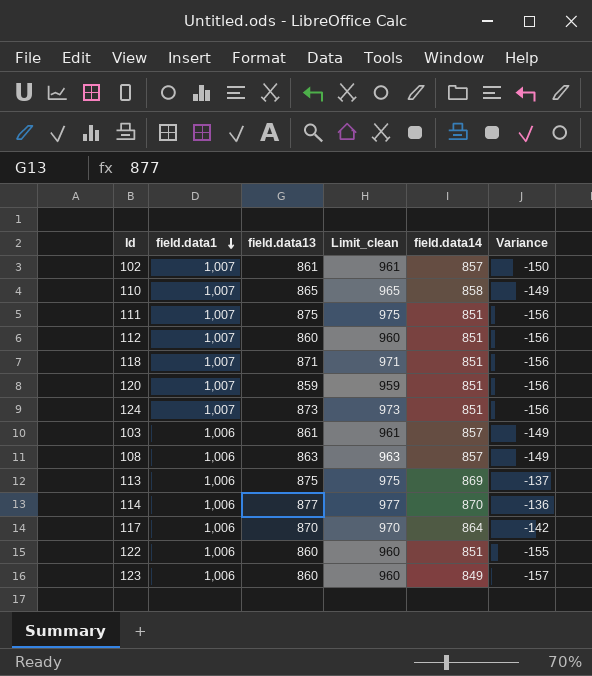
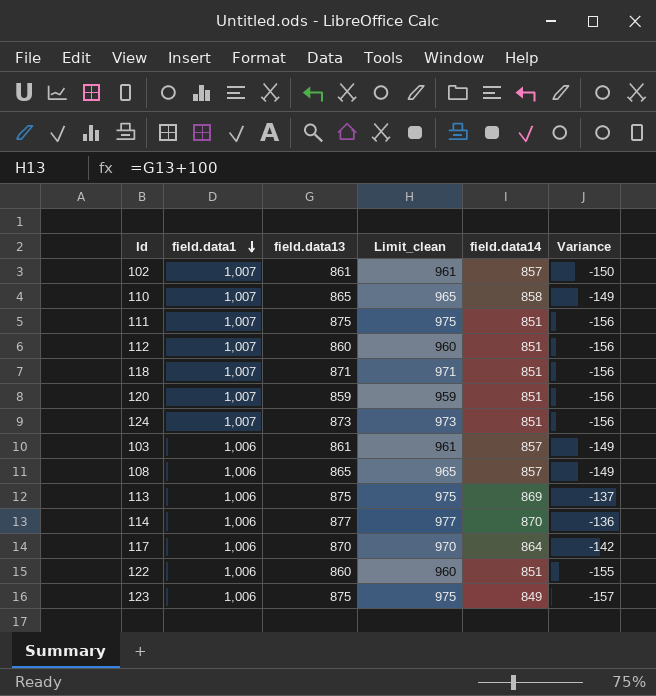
108 | field.data13: 863 -> 865
108 | Limit_clean: 963 -> 965
123 | field.data13: 860 -> 875
123 | Limit_clean: 960 -> 975

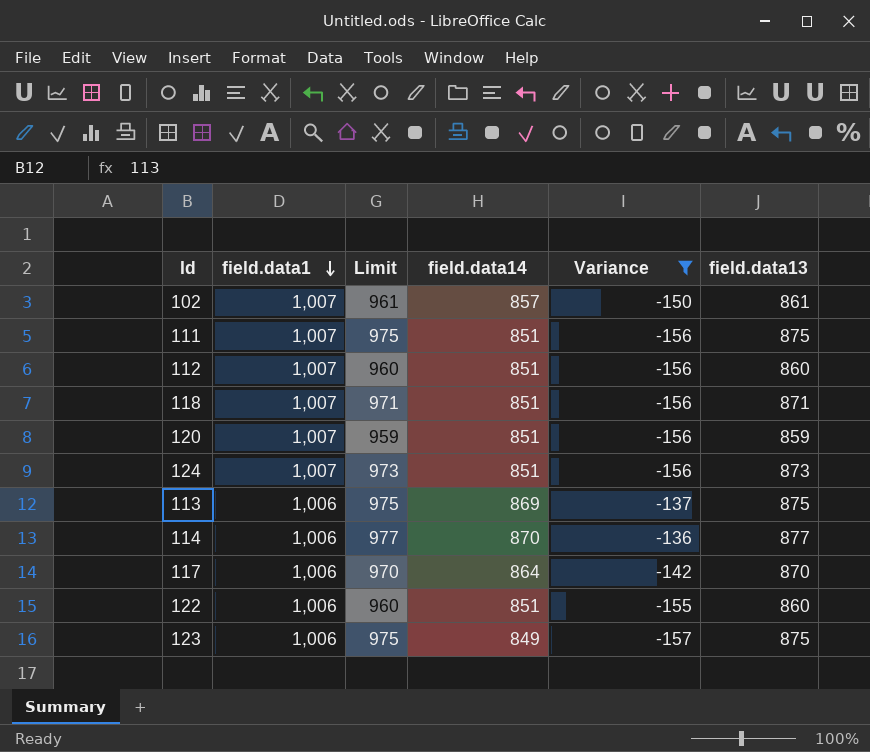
filter: none -> Variance != -149
column name: Limit_clean -> Limit
column field.data13 | position: 3 -> 6

